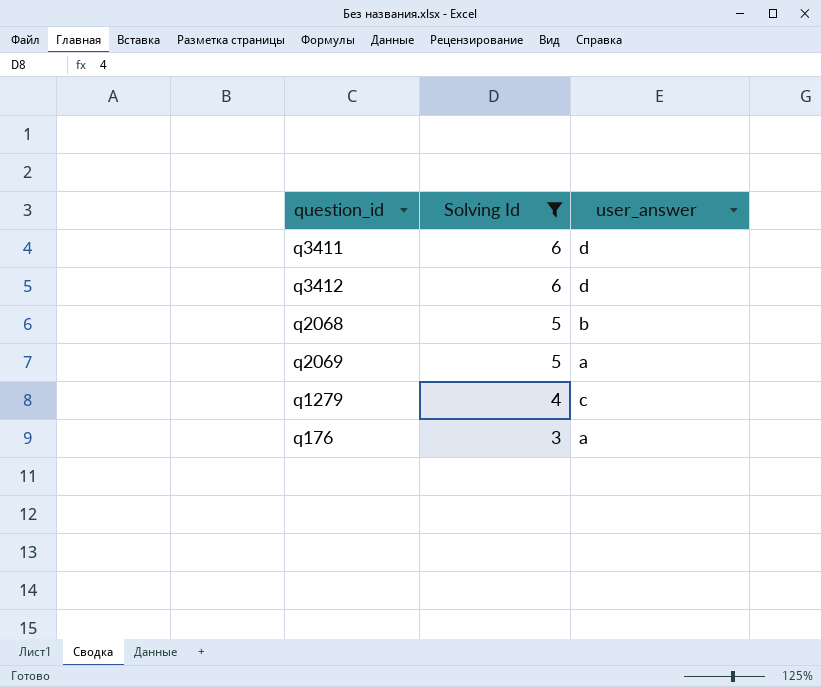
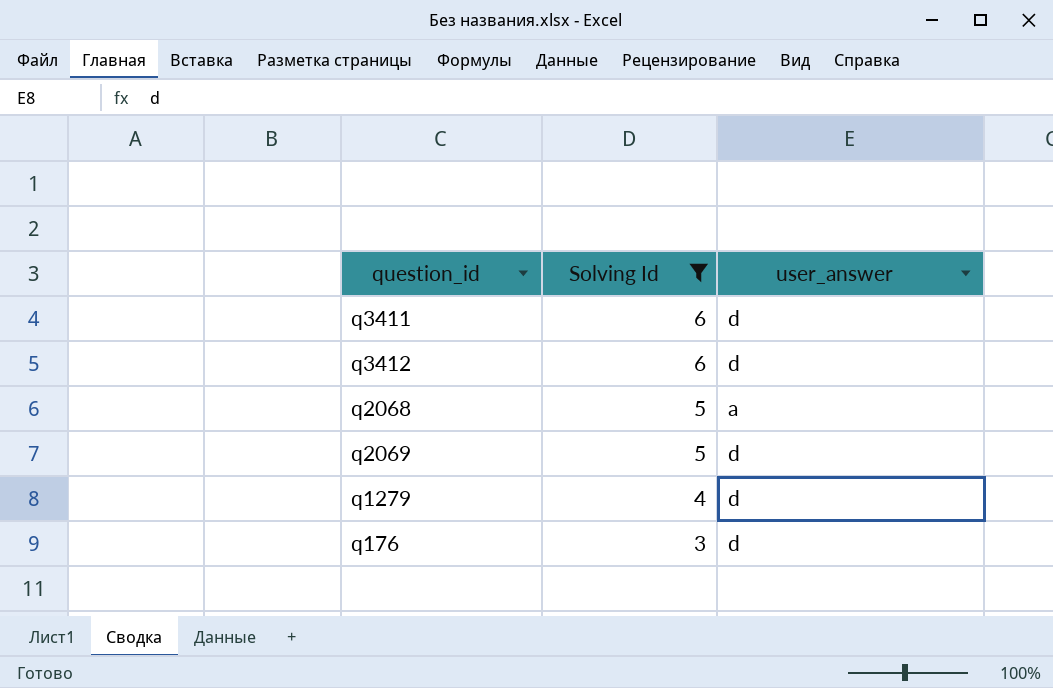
q2068 | user_answer: b -> a
q2069 | user_answer: a -> d
q1279 | user_answer: c -> d
q176 | user_answer: a -> d

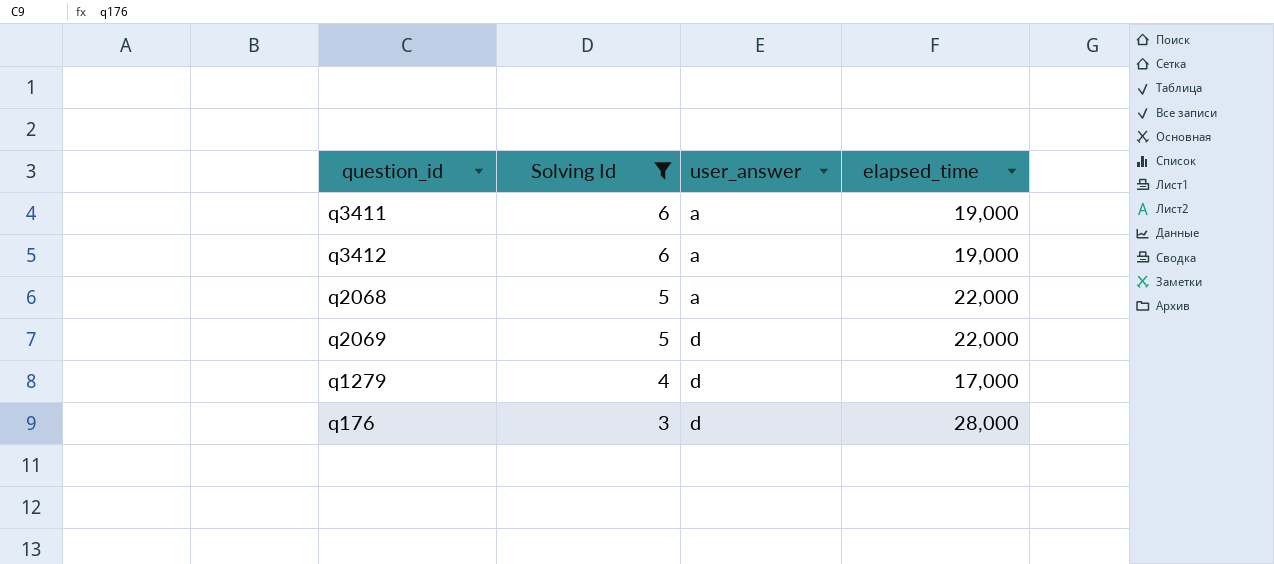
column elapsed_time | position: none -> 4
q3411 | user_answer: d -> a
q3412 | user_answer: d -> a

